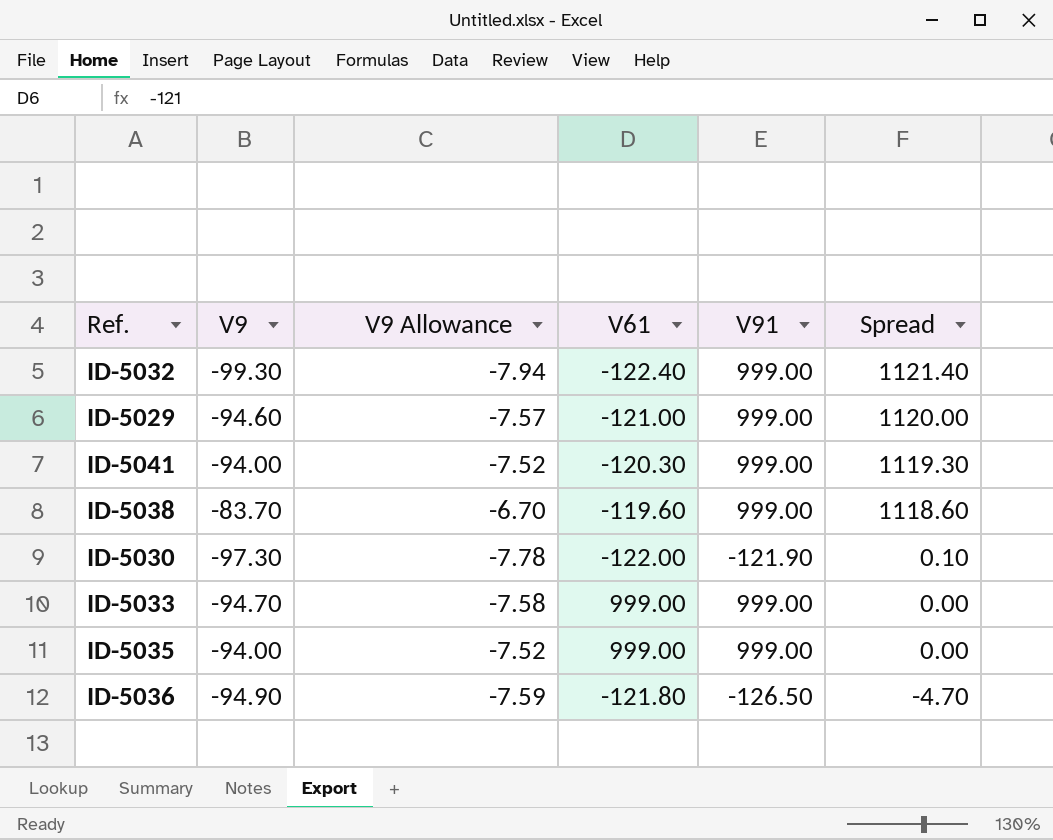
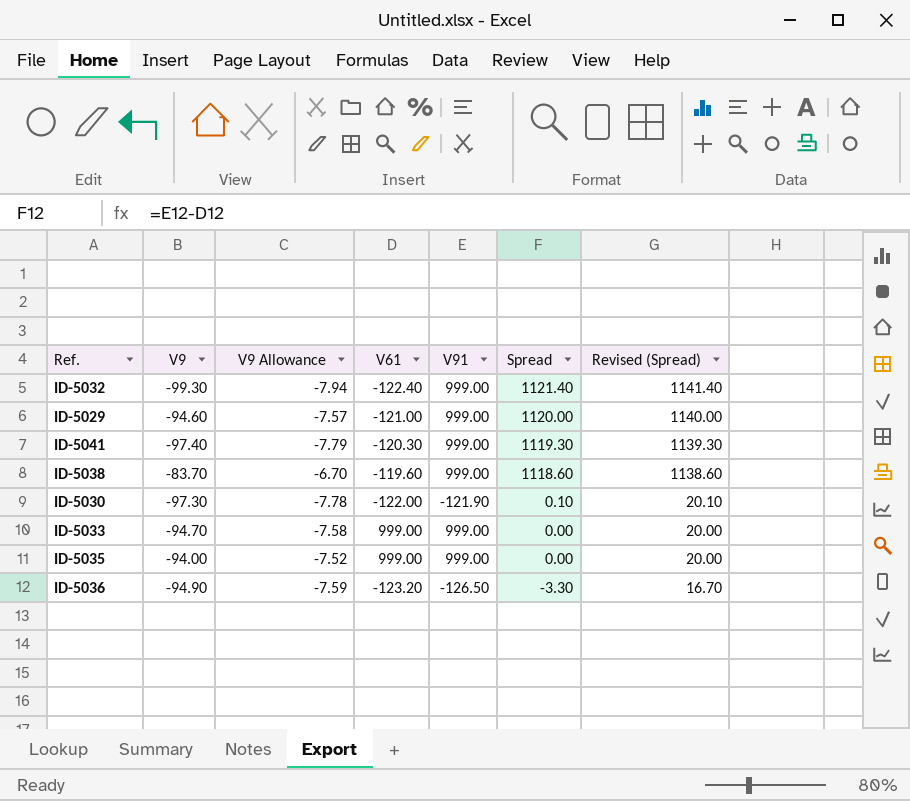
column Revised (Spread) | formula: none -> [Spread] + 20
ID-5041 | V9: -94.00 -> -97.40
ID-5041 | V9 Allowance: -7.52 -> -7.79
ID-5036 | V61: -121.80 -> -123.20
ID-5036 | Spread: -4.70 -> -3.30

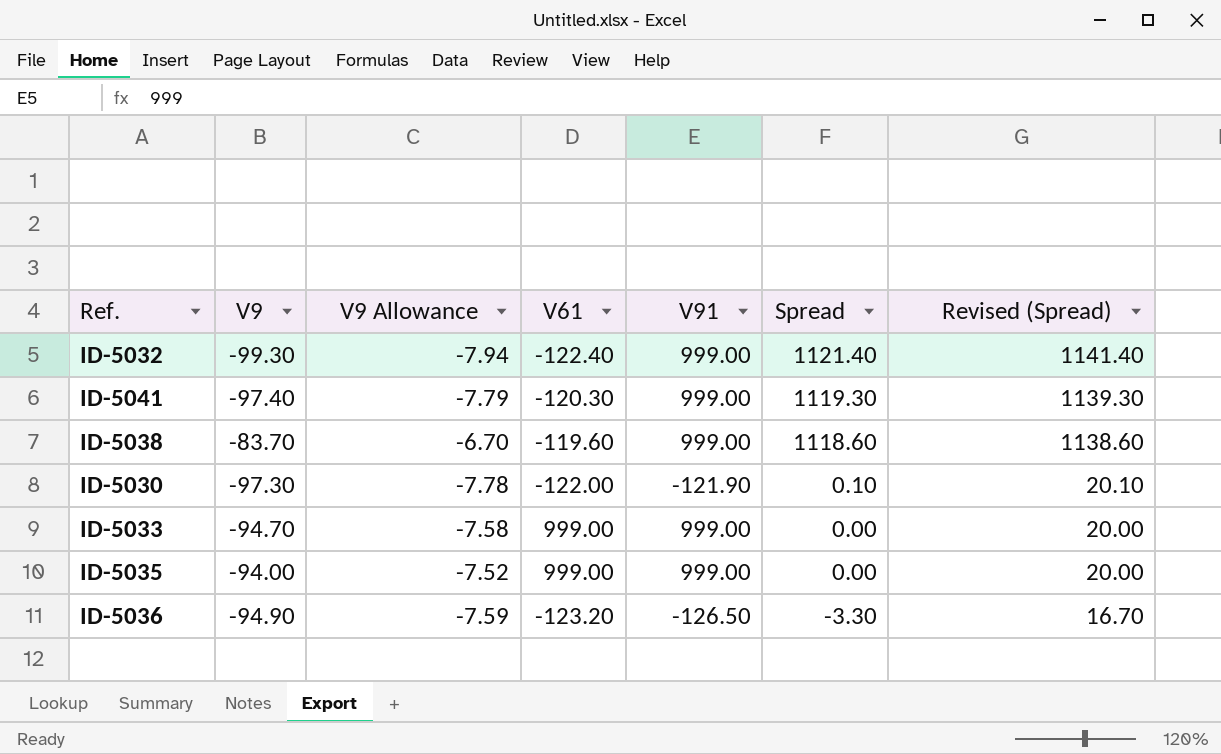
row ID-5029: -94.60 | -7.57 | -121.00 | 999.00 | 1120.00 | 1140.00 -> none

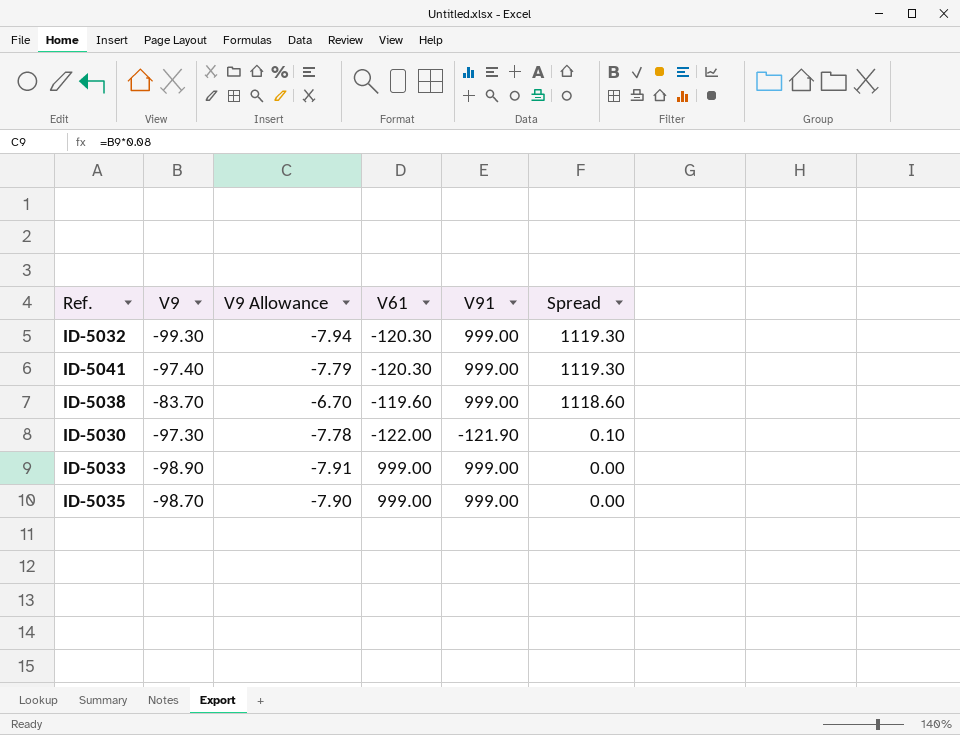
column Revised (Spread) | formula: [Spread] + 20 -> none
row ID-5036: -94.90 | -7.59 | -123.20 | -126.50 | -3.30 | 16.70 -> none
ID-5032 | V61: -122.40 -> -120.30
ID-5032 | Spread: 1121.40 -> 1119.30
ID-5033 | V9: -94.70 -> -98.90
ID-5033 | V9 Allowance: -7.58 -> -7.91
ID-5035 | V9: -94.00 -> -98.70
ID-5035 | V9 Allowance: -7.52 -> -7.90

